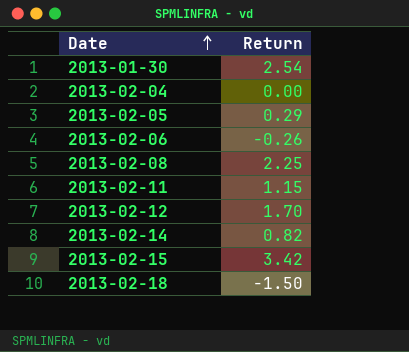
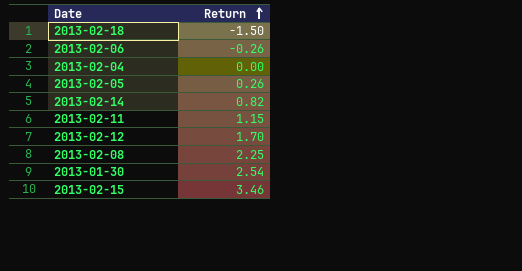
row order: Date ascending -> Return ascending
2013-02-05 | Return: 0.29 -> 0.26
2013-02-15 | Return: 3.42 -> 3.46

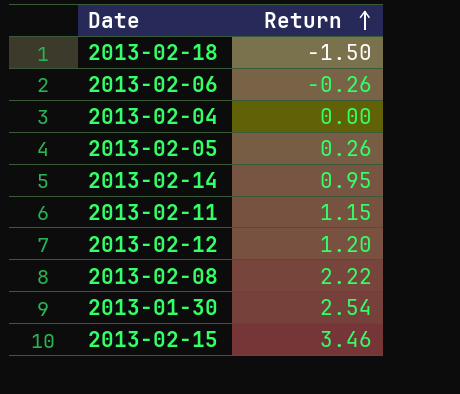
2013-02-14 | Return: 0.82 -> 0.95
2013-02-12 | Return: 1.70 -> 1.20
2013-02-08 | Return: 2.25 -> 2.22

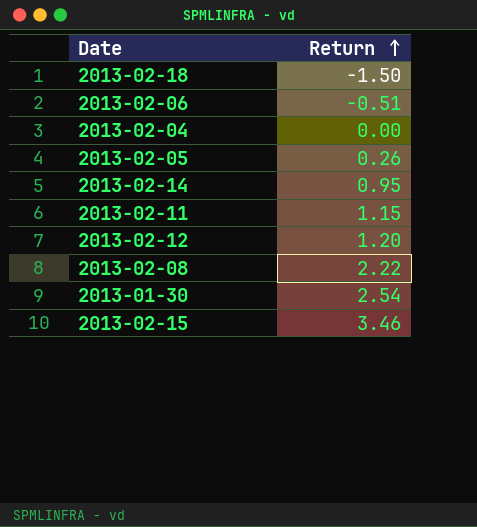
2013-02-06 | Return: -0.26 -> -0.51

